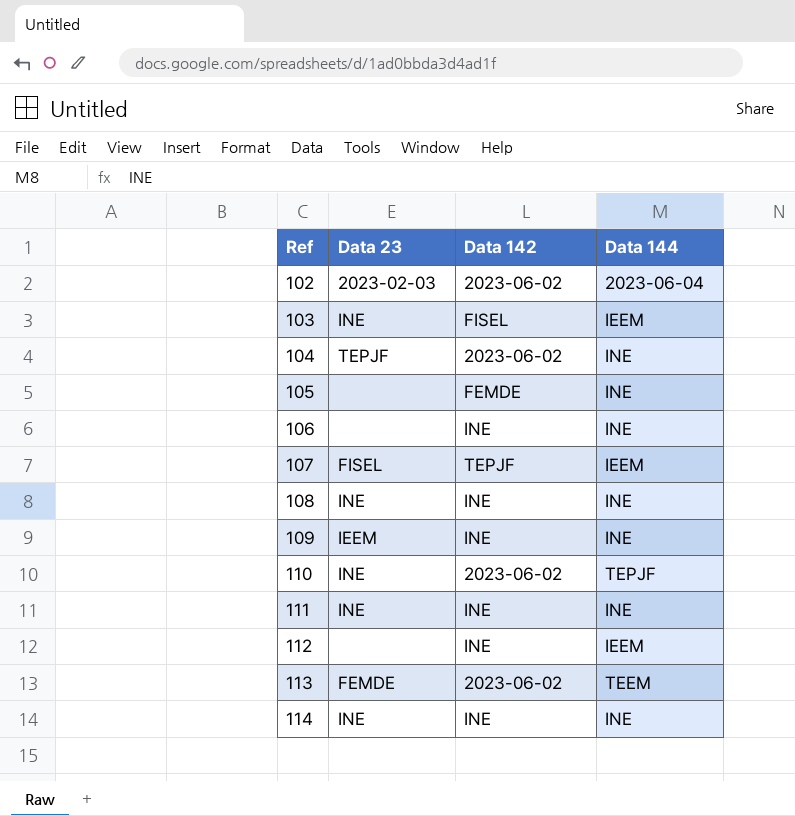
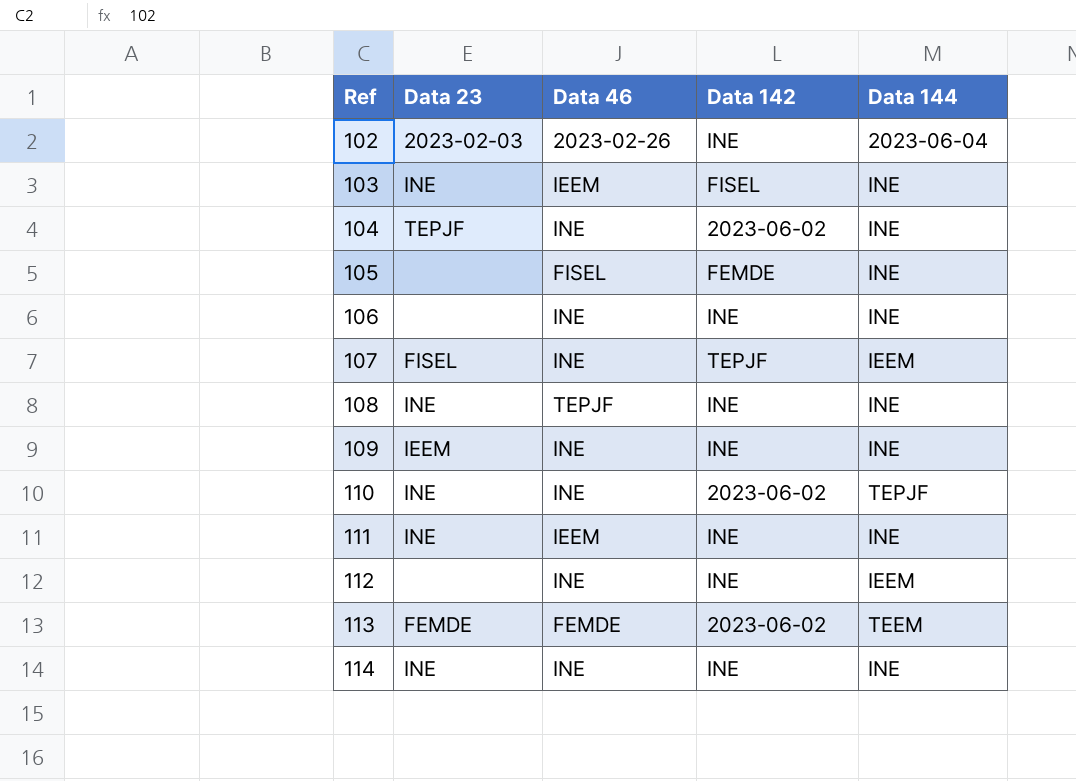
column Data 46 | position: none -> 3
102 | Data 142: 2023-06-02 -> INE
103 | Data 144: IEEM -> INE

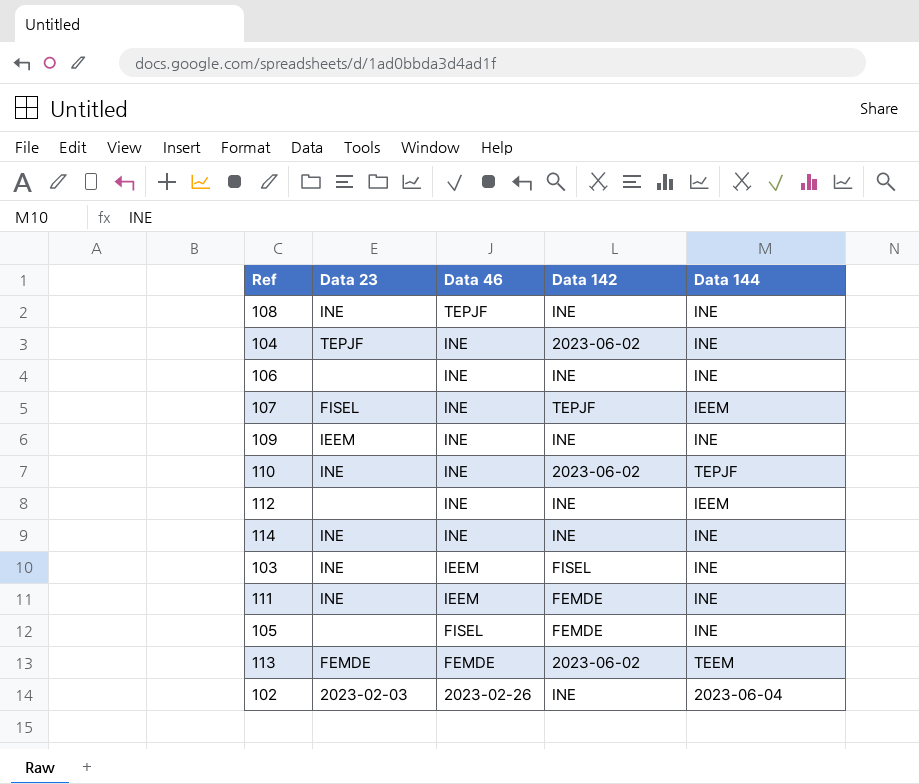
row order: Ref ascending -> Data 46 descending
111 | Data 142: INE -> FEMDE

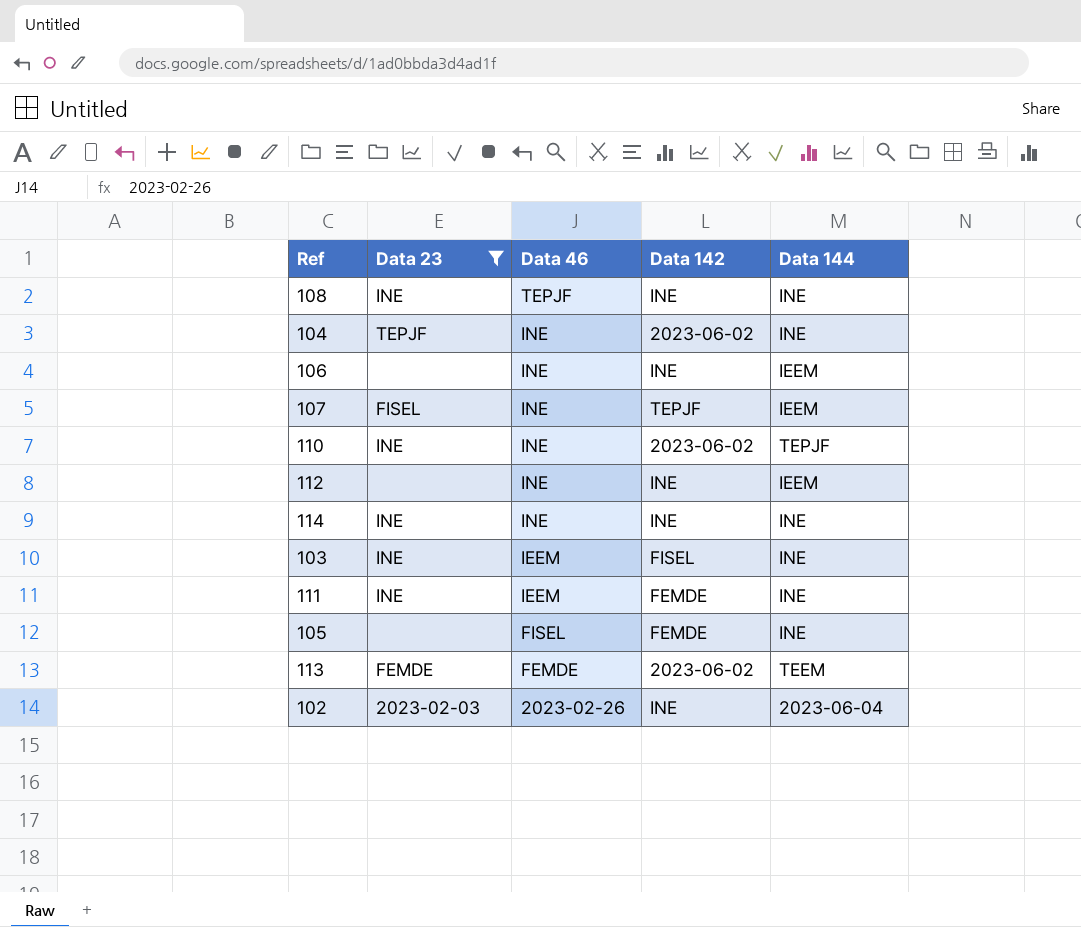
filter: none -> Data 23 != IEEM
106 | Data 144: INE -> IEEM

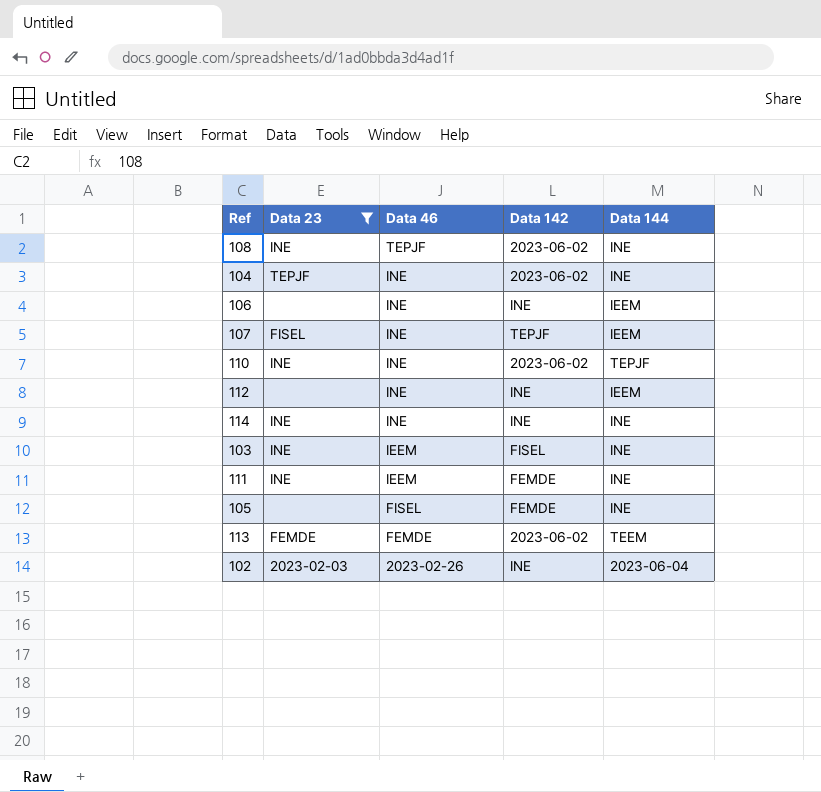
108 | Data 142: INE -> 2023-06-02

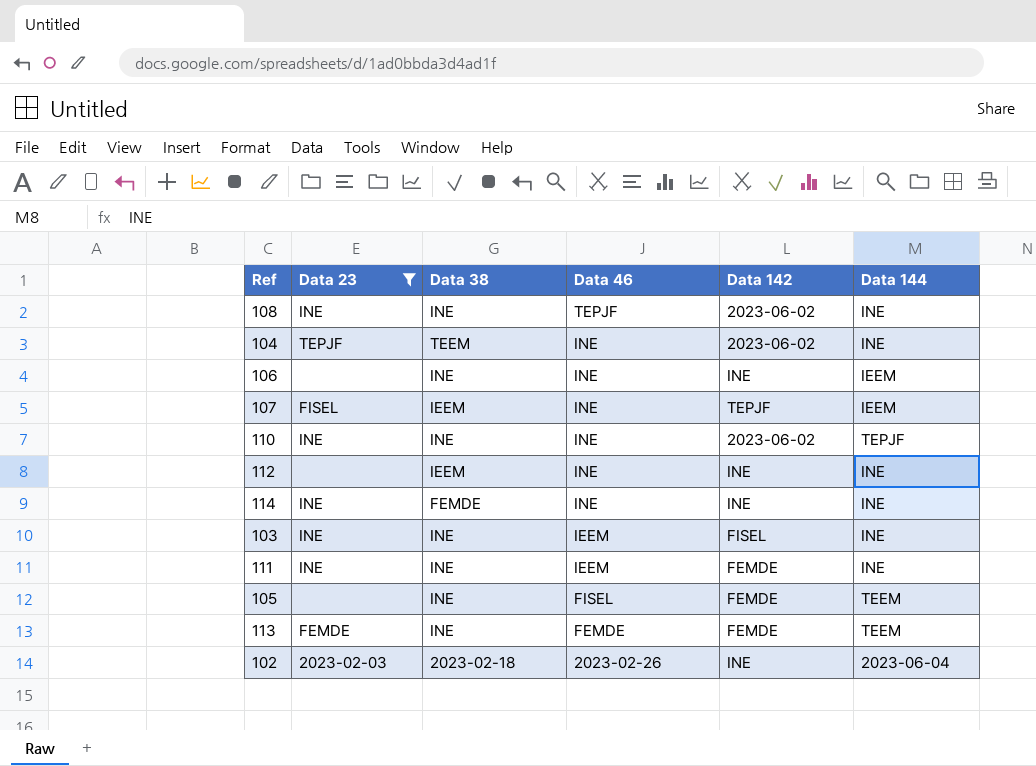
column Data 38 | position: none -> 3
112 | Data 144: IEEM -> INE
105 | Data 144: INE -> TEEM
113 | Data 142: 2023-06-02 -> FEMDE

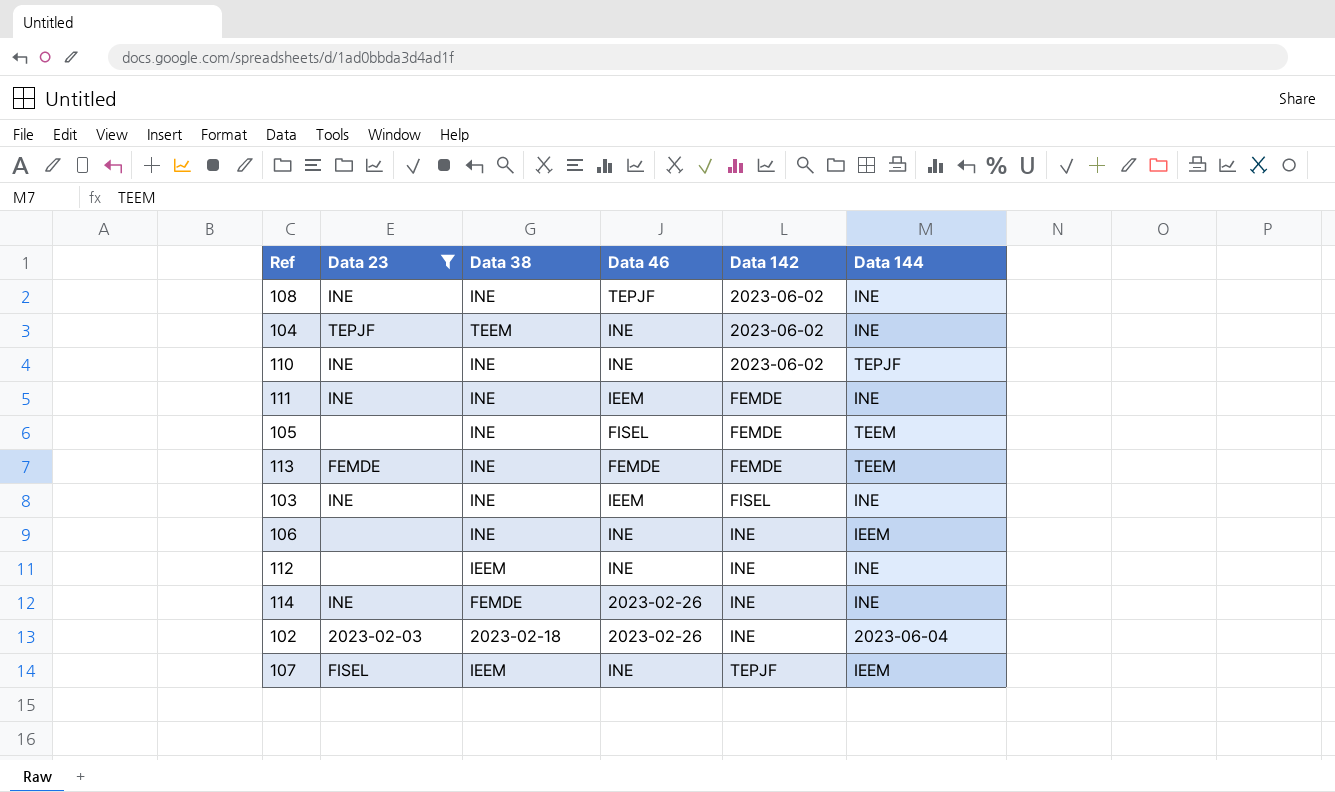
row order: Data 46 descending -> Data 142 ascending
114 | Data 46: INE -> 2023-02-26

